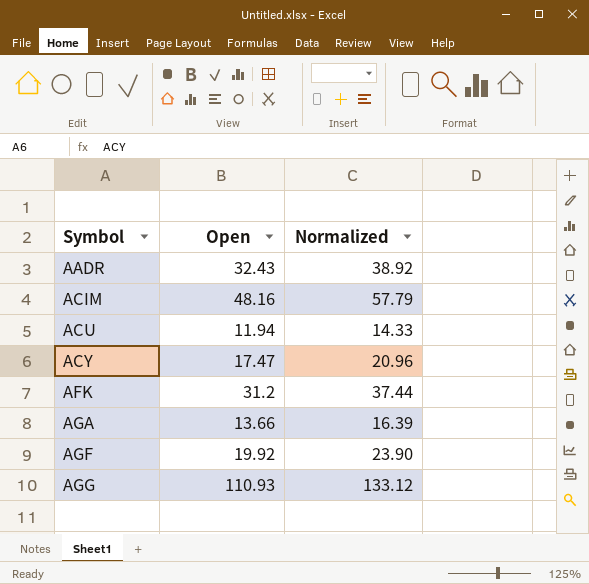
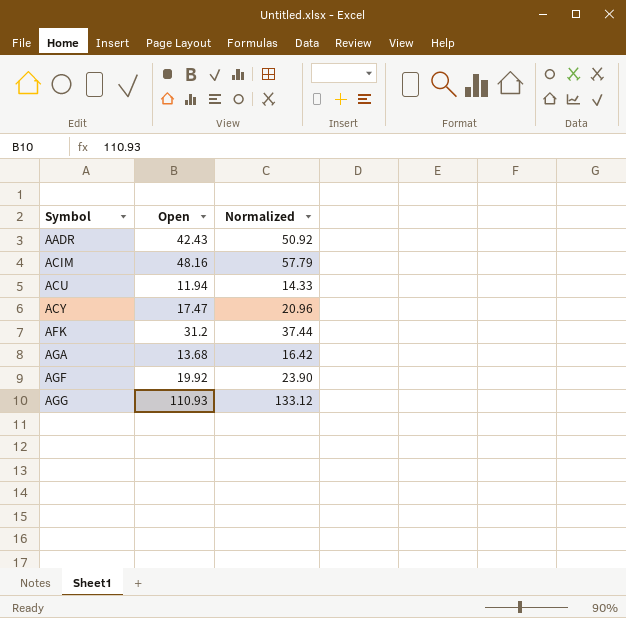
AADR | Open: 32.43 -> 42.43
AADR | Normalized: 38.92 -> 50.92
AGA | Open: 13.66 -> 13.68
AGA | Normalized: 16.39 -> 16.42

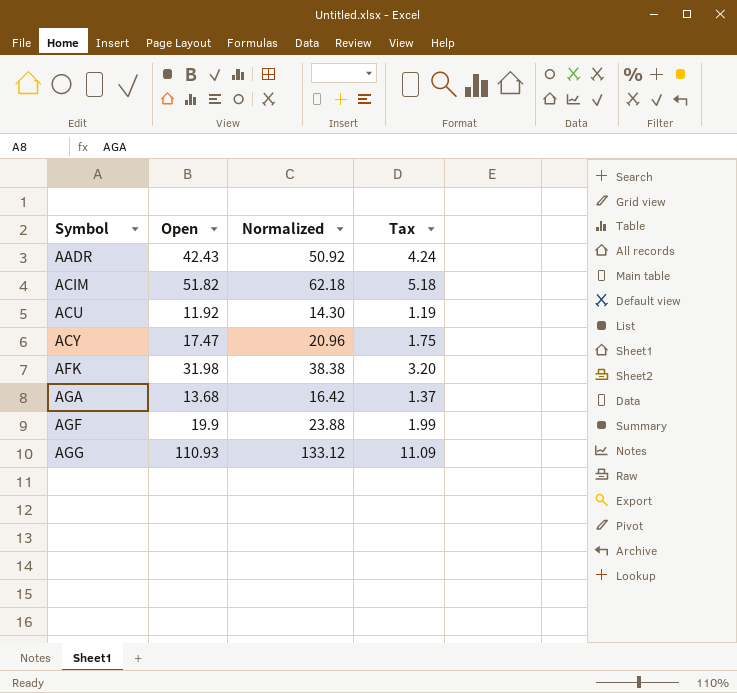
column Tax | formula: none -> [Open] * 0.1
ACIM | Open: 48.16 -> 51.82
ACIM | Normalized: 57.79 -> 62.18
ACU | Open: 11.94 -> 11.92
ACU | Normalized: 14.33 -> 14.30
AFK | Open: 31.2 -> 31.98
AFK | Normalized: 37.44 -> 38.38
AGF | Open: 19.92 -> 19.9
AGF | Normalized: 23.90 -> 23.88

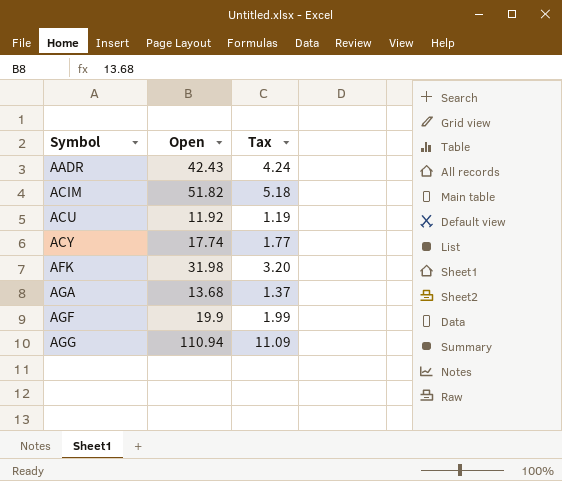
column Normalized | formula: [Open] * 1.2 -> none
ACY | Open: 17.47 -> 17.74
ACY | Tax: 1.75 -> 1.77
AGG | Open: 110.93 -> 110.94

